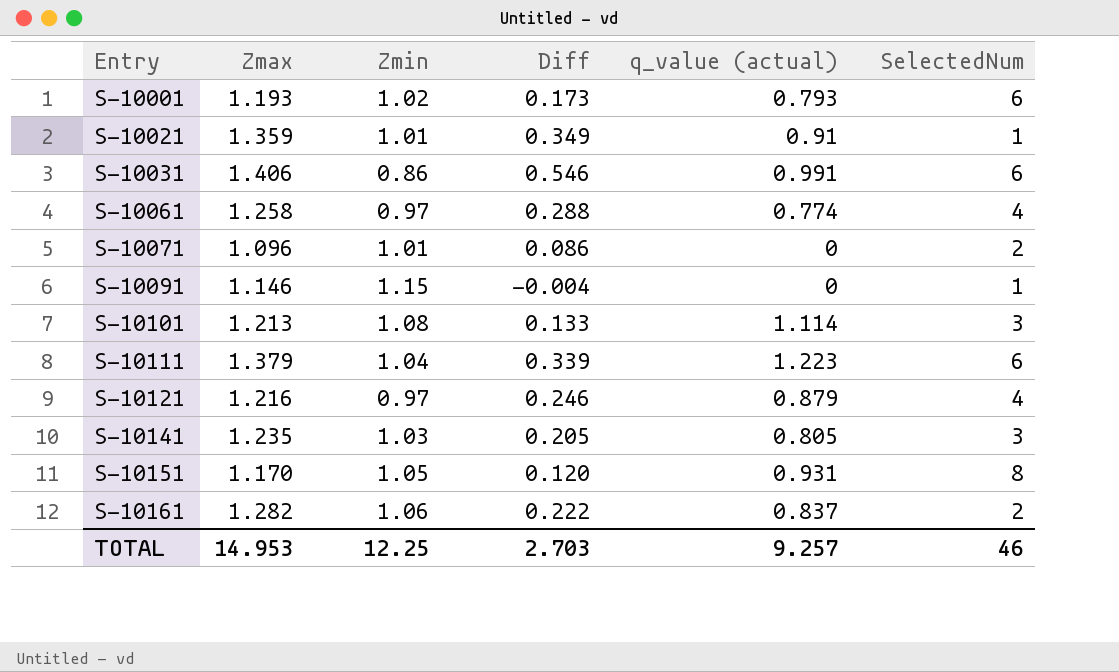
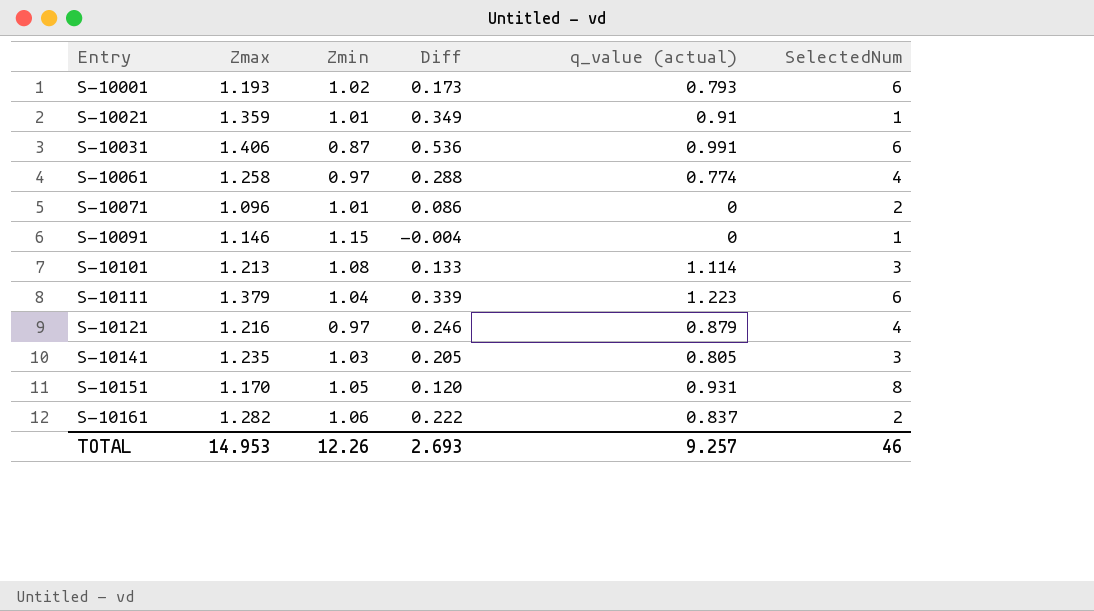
S-10031 | Zmin: 0.86 -> 0.87
S-10031 | Diff: 0.546 -> 0.536
TOTAL | Zmin: 12.25 -> 12.26
TOTAL | Diff: 2.703 -> 2.693

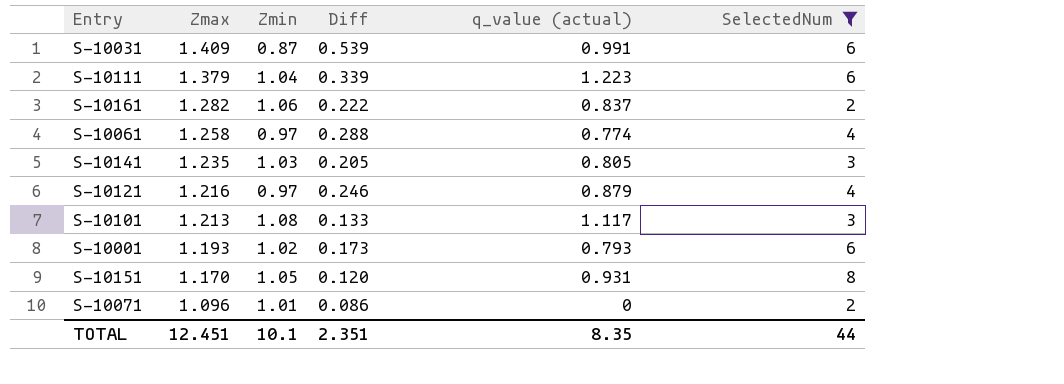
filter: none -> SelectedNum != 1
row order: Entry ascending -> Zmax descending
S-10031 | Zmax: 1.406 -> 1.409
S-10031 | Diff: 0.536 -> 0.539
S-10101 | q_value (actual): 1.114 -> 1.117
TOTAL | Zmax: 14.953 -> 12.451
TOTAL | Zmin: 12.26 -> 10.1
TOTAL | Diff: 2.693 -> 2.351
TOTAL | q_value (actual): 9.257 -> 8.35
TOTAL | SelectedNum: 46 -> 44

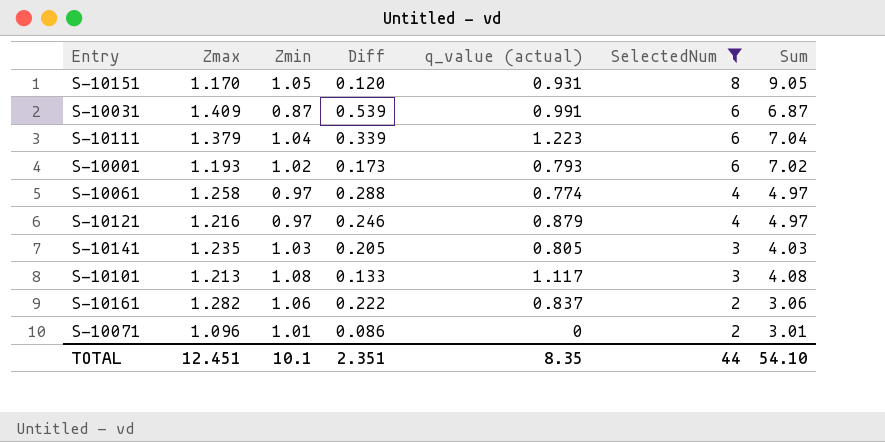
row order: Zmax descending -> SelectedNum descending
column Sum | formula: none -> [Zmin] + [SelectedNum]

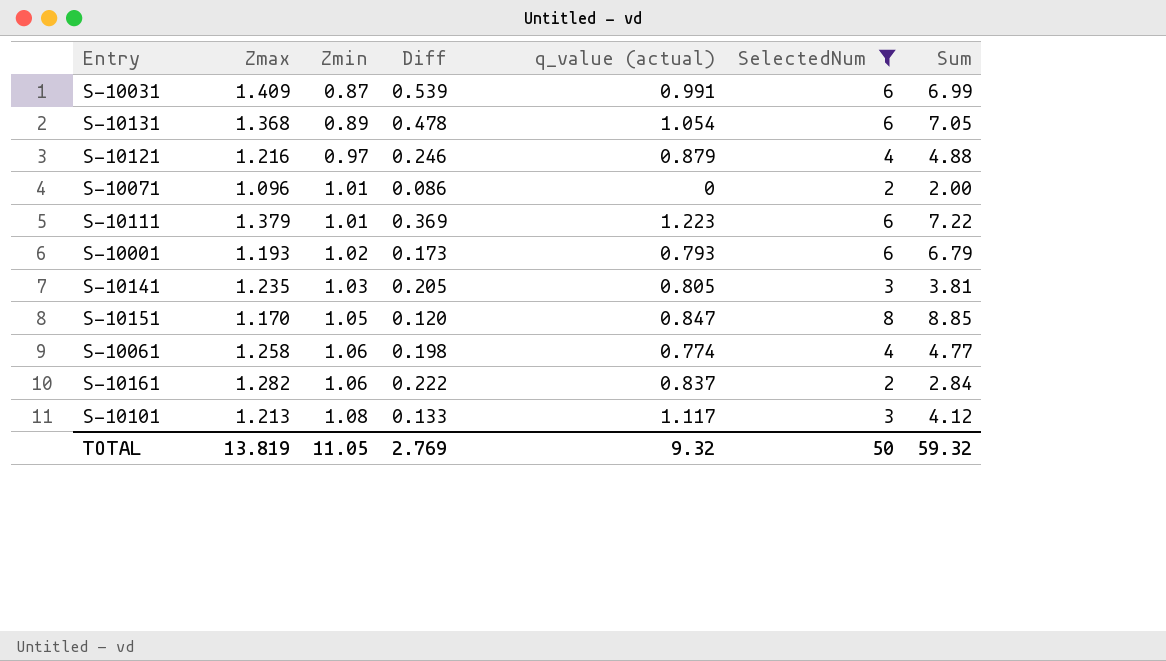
row order: SelectedNum descending -> Zmin ascending
column Sum | formula: [Zmin] + [SelectedNum] -> [q_value (actual)] + [SelectedNum]
row S-10131: none -> 1.368 | 0.89 | 0.478 | 1.054 | 6 | 7.05
S-10111 | Zmin: 1.04 -> 1.01
S-10111 | Diff: 0.339 -> 0.369
S-10151 | q_value (actual): 0.931 -> 0.847
S-10061 | Zmin: 0.97 -> 1.06
S-10061 | Diff: 0.288 -> 0.198
TOTAL | Zmax: 12.451 -> 13.819
TOTAL | Zmin: 10.1 -> 11.05
TOTAL | Diff: 2.351 -> 2.769
TOTAL | q_value (actual): 8.35 -> 9.32
TOTAL | SelectedNum: 44 -> 50
TOTAL | Sum: 54.10 -> 59.32

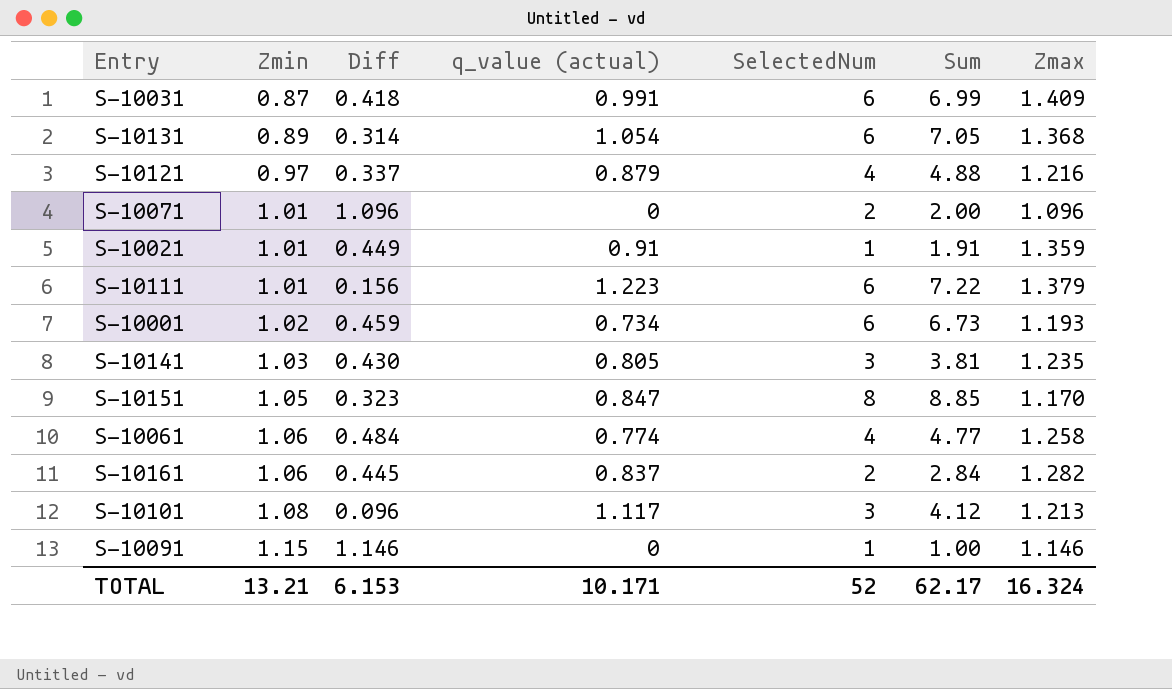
filter: SelectedNum != 1 -> none
column Diff | formula: [Zmax] - [Zmin] -> [Zmax] - [q_value (actual)]
column Zmax | position: 2 -> 7
S-10001 | q_value (actual): 0.793 -> 0.734
S-10001 | Sum: 6.79 -> 6.73
TOTAL | Zmin: 11.05 -> 13.21
TOTAL | Diff: 2.769 -> 6.153
TOTAL | q_value (actual): 9.32 -> 10.171
TOTAL | SelectedNum: 50 -> 52
TOTAL | Sum: 59.32 -> 62.17
TOTAL | Zmax: 13.819 -> 16.324

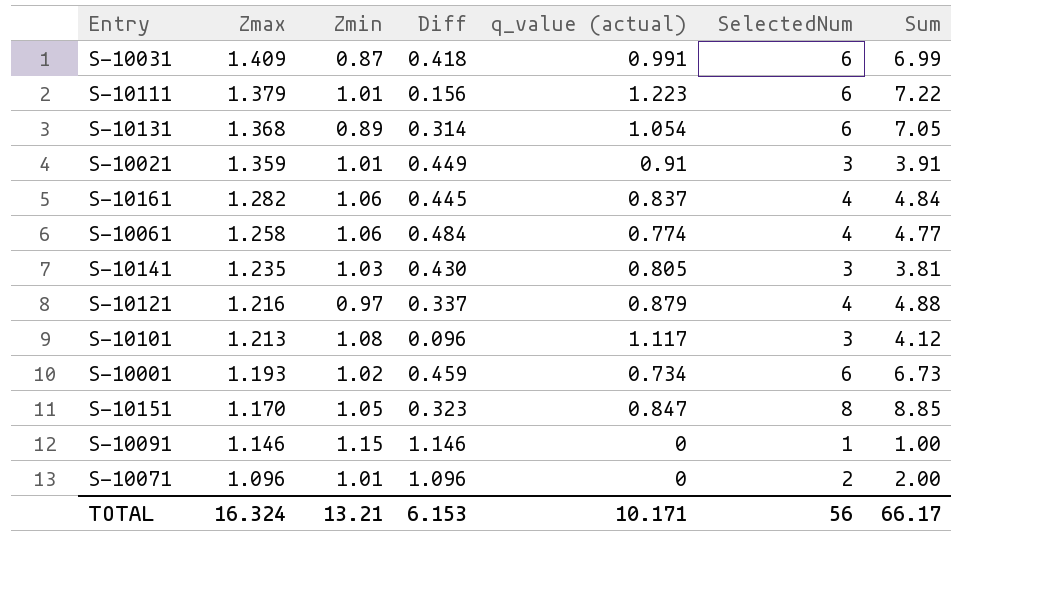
row order: Zmin ascending -> Zmax descending
column Zmax | position: 7 -> 2
S-10021 | SelectedNum: 1 -> 3
S-10021 | Sum: 1.91 -> 3.91
S-10161 | SelectedNum: 2 -> 4
S-10161 | Sum: 2.84 -> 4.84
TOTAL | SelectedNum: 52 -> 56
TOTAL | Sum: 62.17 -> 66.17

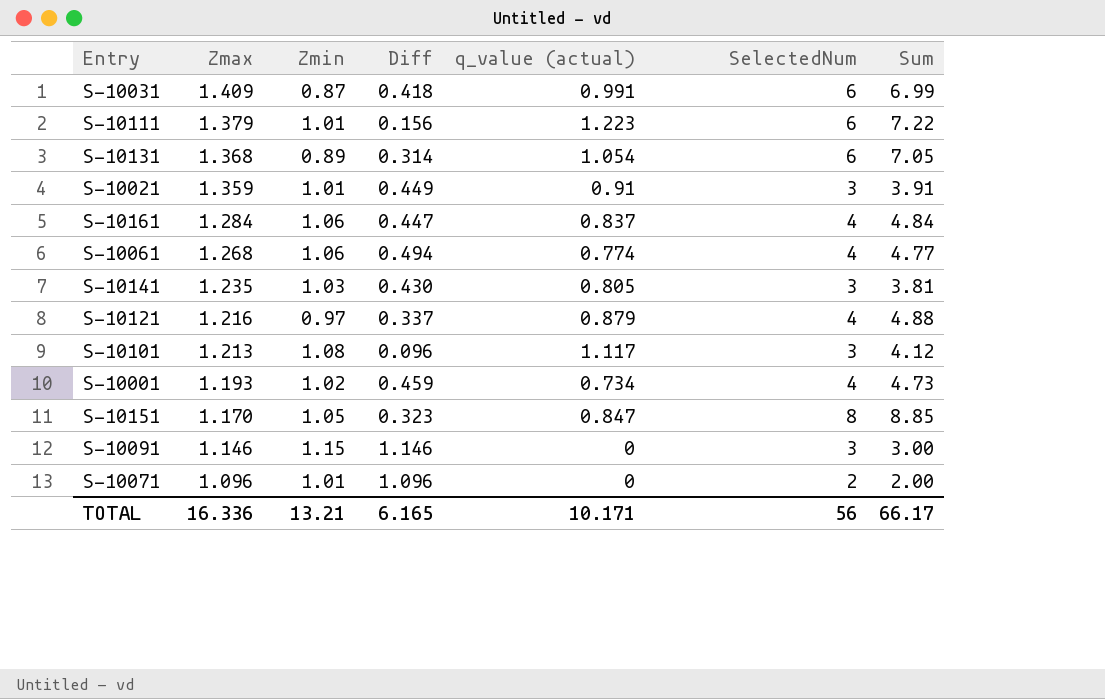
S-10161 | Zmax: 1.282 -> 1.284
S-10161 | Diff: 0.445 -> 0.447
S-10061 | Zmax: 1.258 -> 1.268
S-10061 | Diff: 0.484 -> 0.494
S-10001 | SelectedNum: 6 -> 4
S-10001 | Sum: 6.73 -> 4.73
S-10091 | SelectedNum: 1 -> 3
S-10091 | Sum: 1.00 -> 3.00
TOTAL | Zmax: 16.324 -> 16.336
TOTAL | Diff: 6.153 -> 6.165

